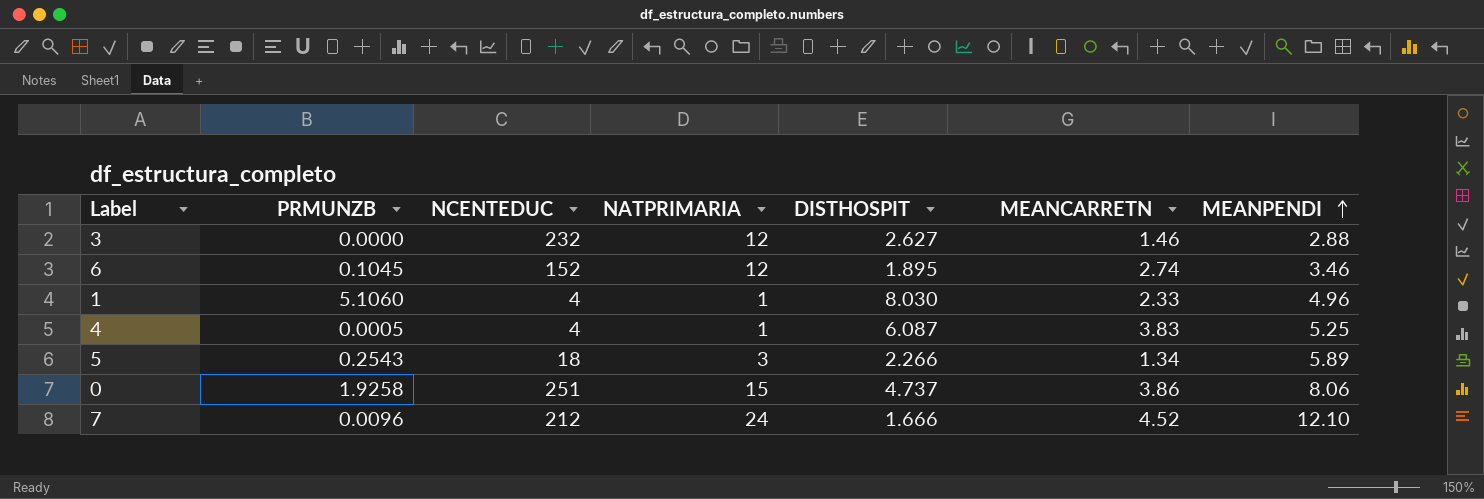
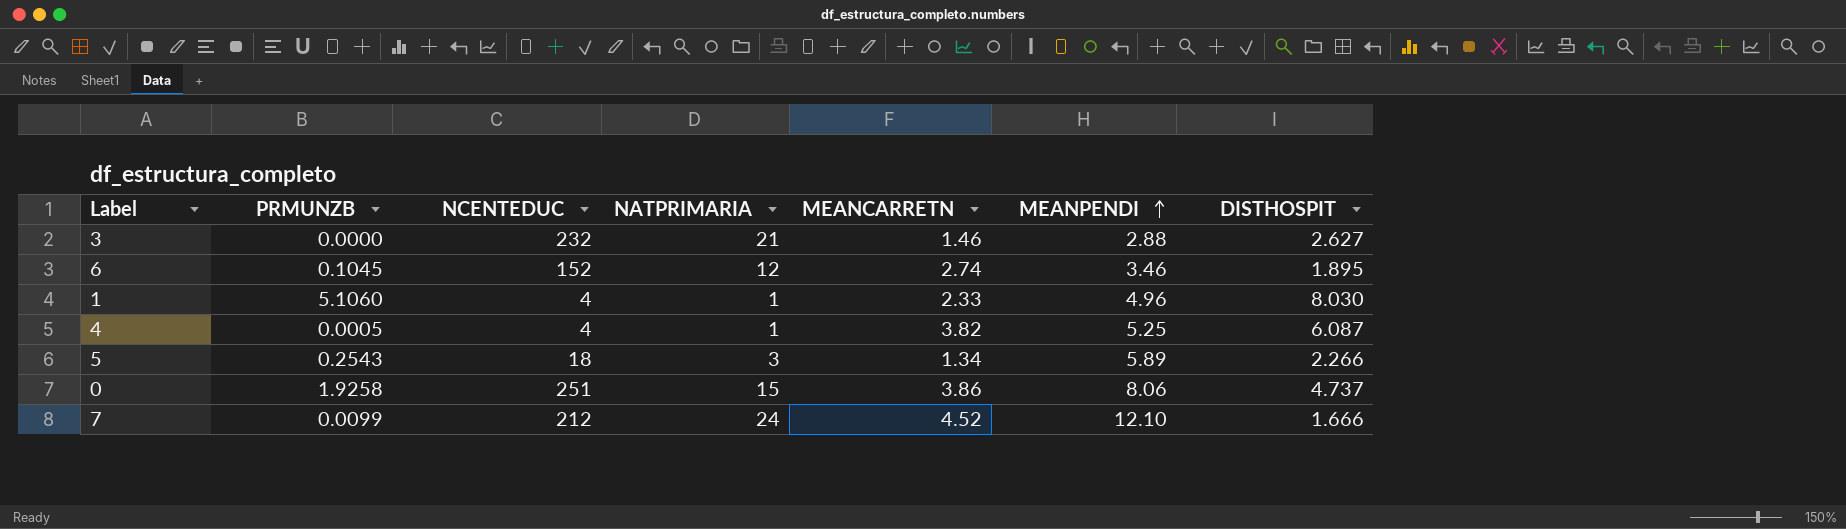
column DISTHOSPIT | position: 5 -> 7
3 | NATPRIMARIA: 12 -> 21
4 | MEANCARRETN: 3.83 -> 3.82
7 | PRMUNZB: 0.0096 -> 0.0099

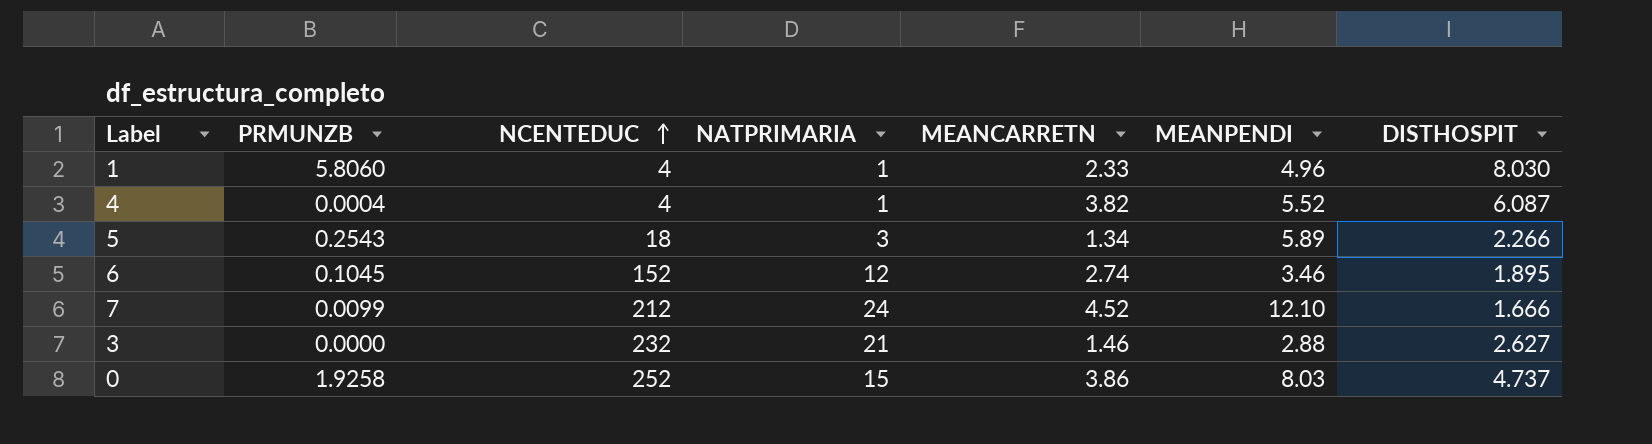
row order: MEANPENDI ascending -> NCENTEDUC ascending
1 | PRMUNZB: 5.1060 -> 5.8060
4 | PRMUNZB: 0.0005 -> 0.0004
4 | MEANPENDI: 5.25 -> 5.52
0 | NCENTEDUC: 251 -> 252
0 | MEANPENDI: 8.06 -> 8.03

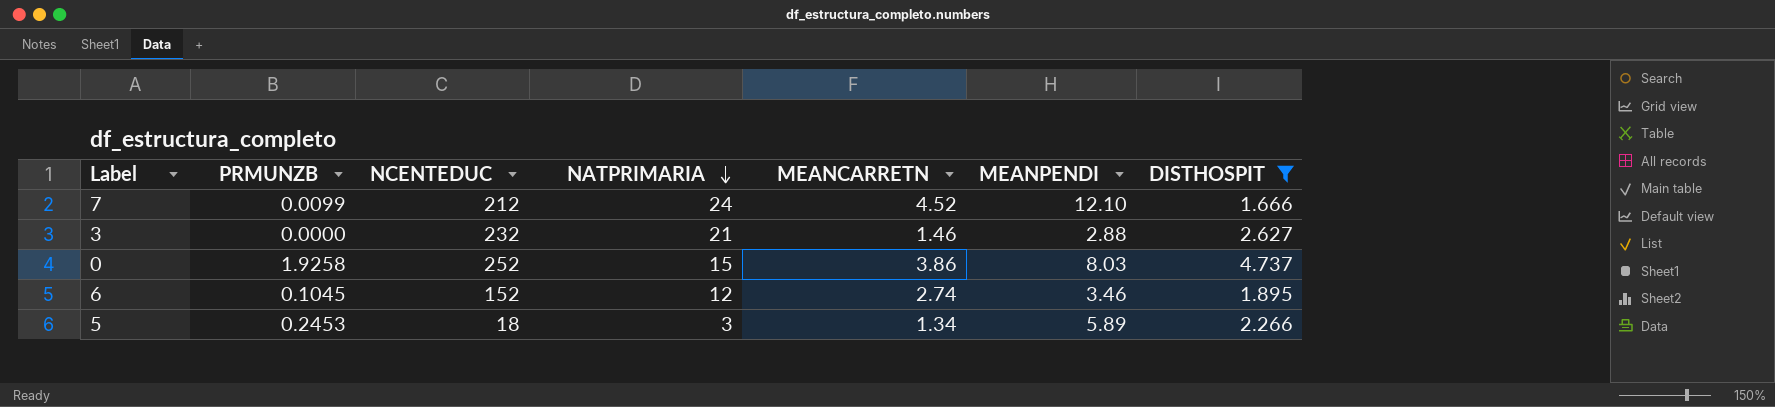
filter: none -> DISTHOSPIT <= 4.737
row order: NCENTEDUC ascending -> NATPRIMARIA descending
5 | PRMUNZB: 0.2543 -> 0.2453

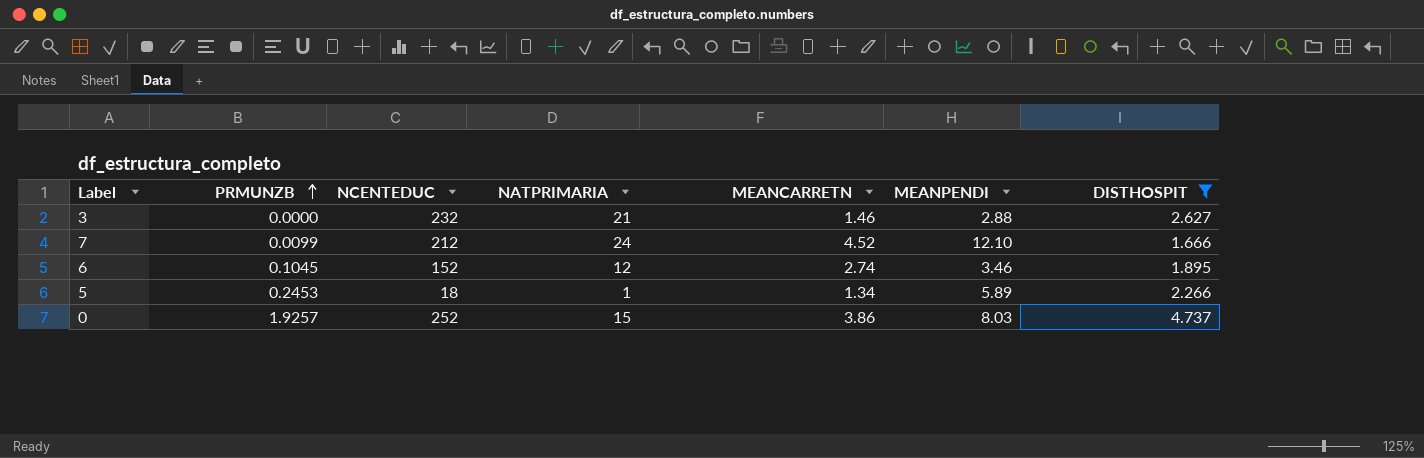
row order: NATPRIMARIA descending -> PRMUNZB ascending
5 | NATPRIMARIA: 3 -> 1
0 | PRMUNZB: 1.9258 -> 1.9257

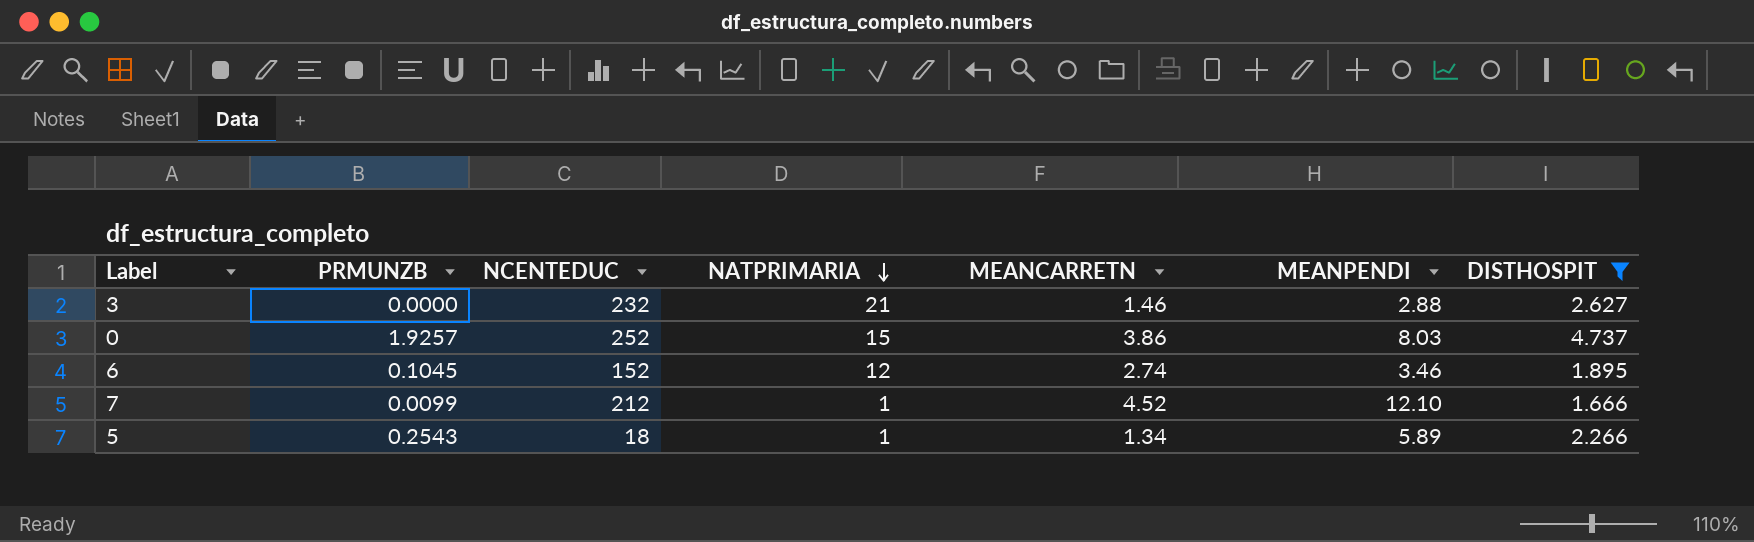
row order: PRMUNZB ascending -> NATPRIMARIA descending
7 | NATPRIMARIA: 24 -> 1
5 | PRMUNZB: 0.2453 -> 0.2543

